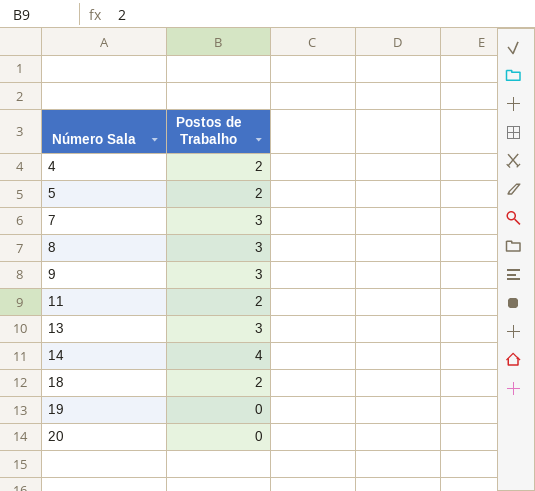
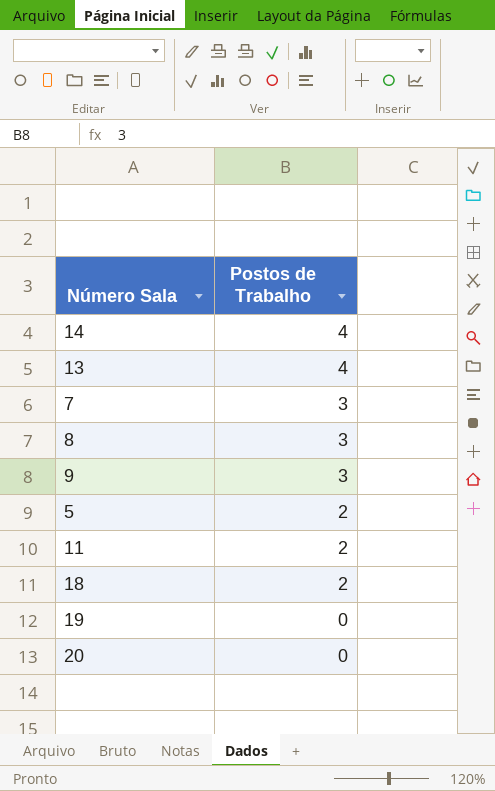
row order: Número Sala ascending -> Postos de Trabalho descending
row 4: 2 -> none
13 | Postos de Trabalho: 3 -> 4

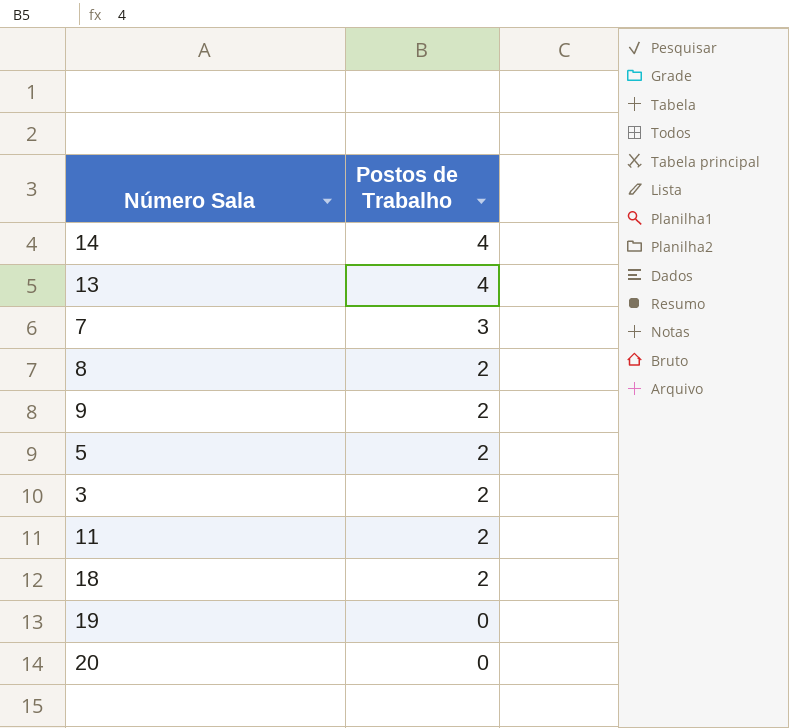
8 | Postos de Trabalho: 3 -> 2
9 | Postos de Trabalho: 3 -> 2
row 3: none -> 2

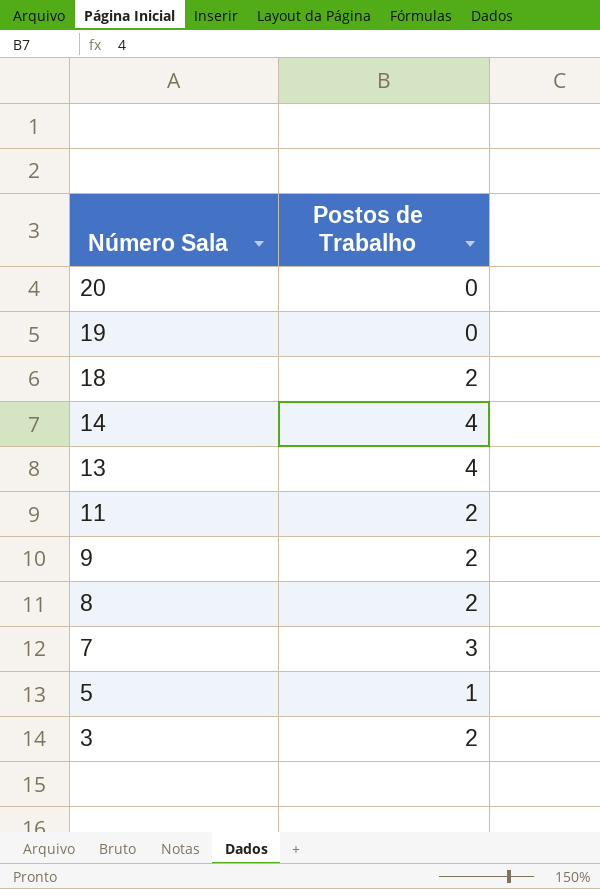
row order: Postos de Trabalho descending -> Número Sala descending
5 | Postos de Trabalho: 2 -> 1

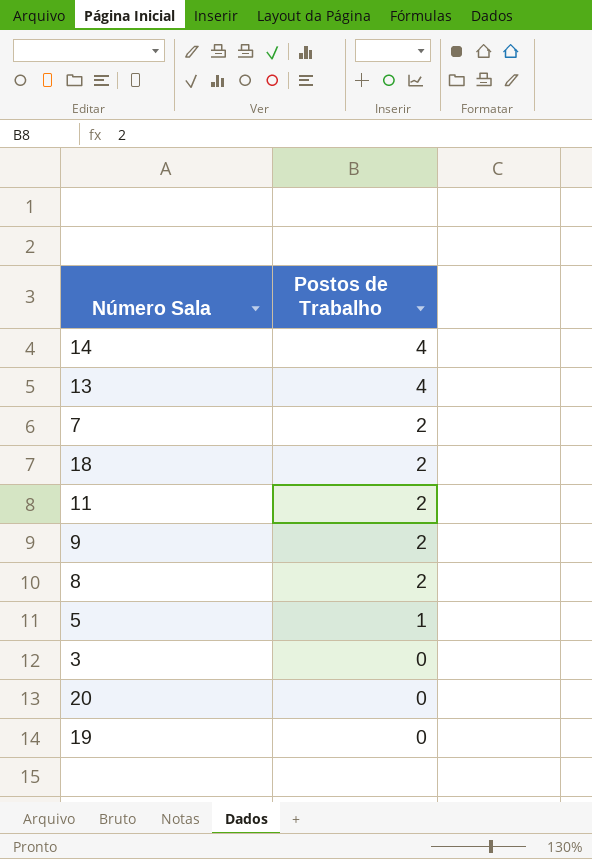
row order: Número Sala descending -> Postos de Trabalho descending
7 | Postos de Trabalho: 3 -> 2
3 | Postos de Trabalho: 2 -> 0

